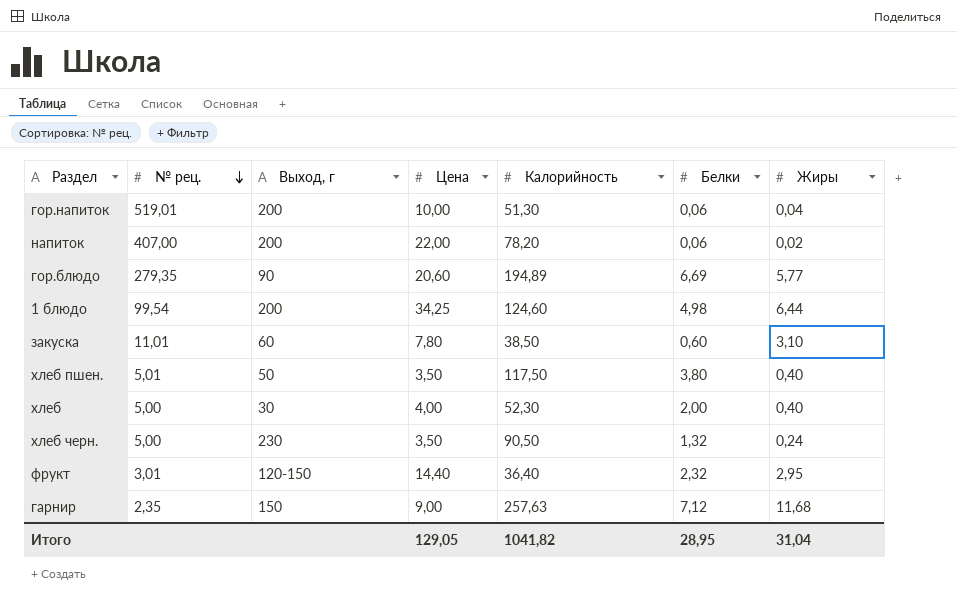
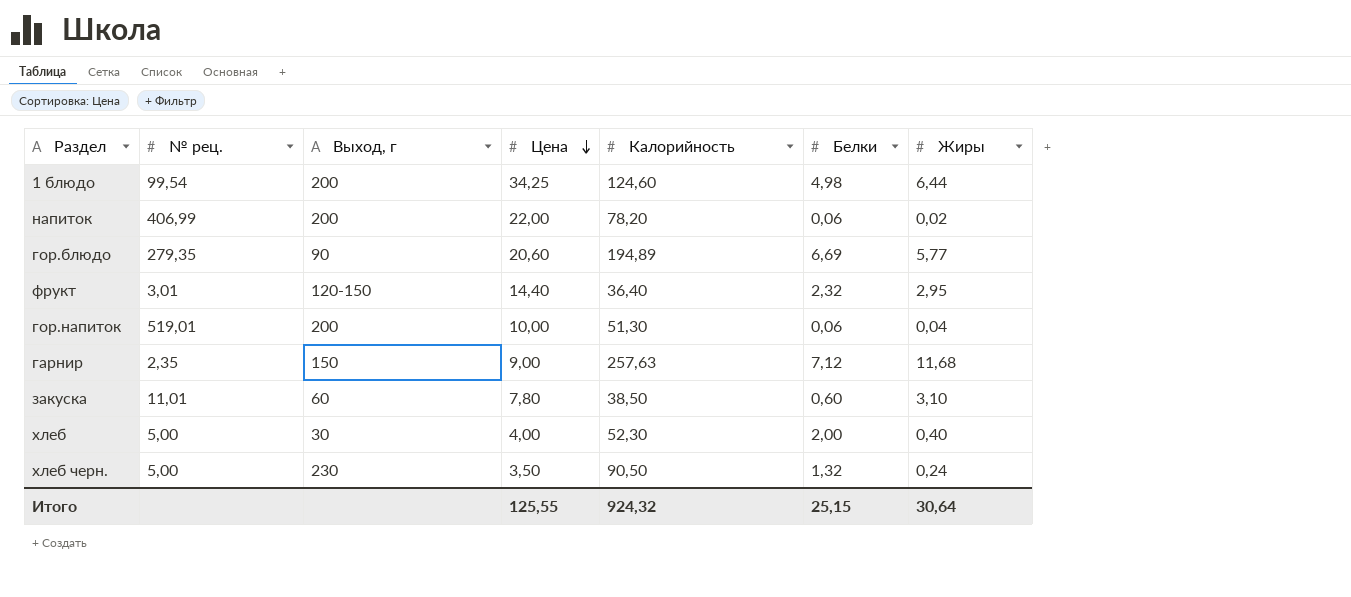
row order: № рец. descending -> Цена descending
row хлеб пшен.: 5,01 | 50 | 3,50 | 117,50 | 3,80 | 0,40 -> none
напиток | № рец.: 407,00 -> 406,99
Итого | Цена: 129,05 -> 125,55
Итого | Калорийность: 1041,82 -> 924,32
Итого | Белки: 28,95 -> 25,15
Итого | Жиры: 31,04 -> 30,64

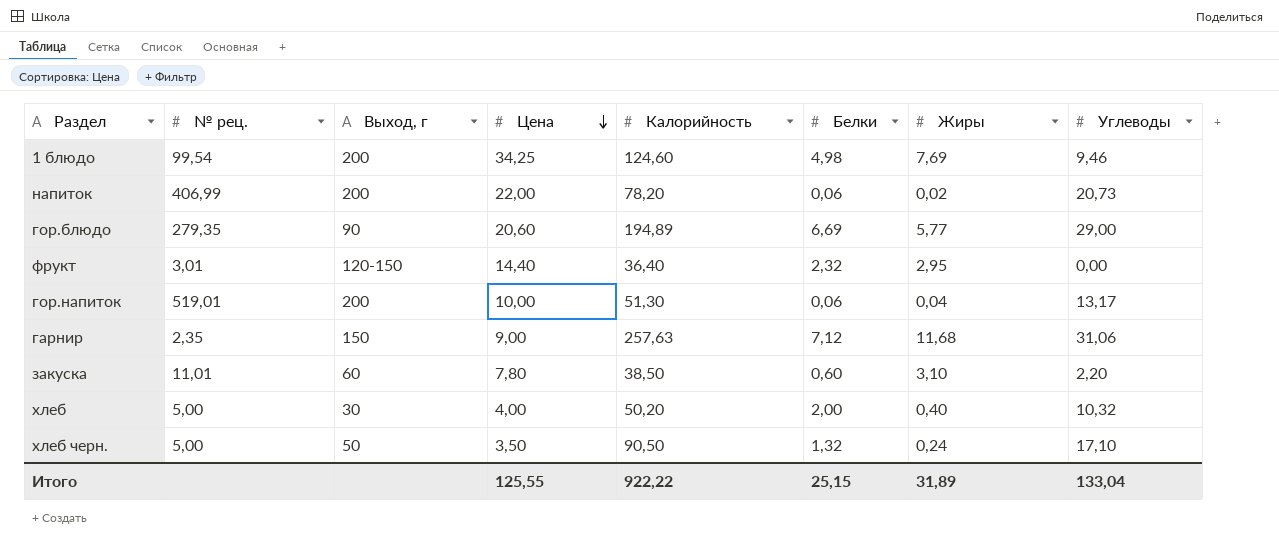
column Углеводы | position: none -> 8
1 блюдо | Жиры: 6,44 -> 7,69
хлеб | Калорийность: 52,30 -> 50,20
хлеб черн. | Выход, г: 230 -> 50
Итого | Калорийность: 924,32 -> 922,22
Итого | Жиры: 30,64 -> 31,89

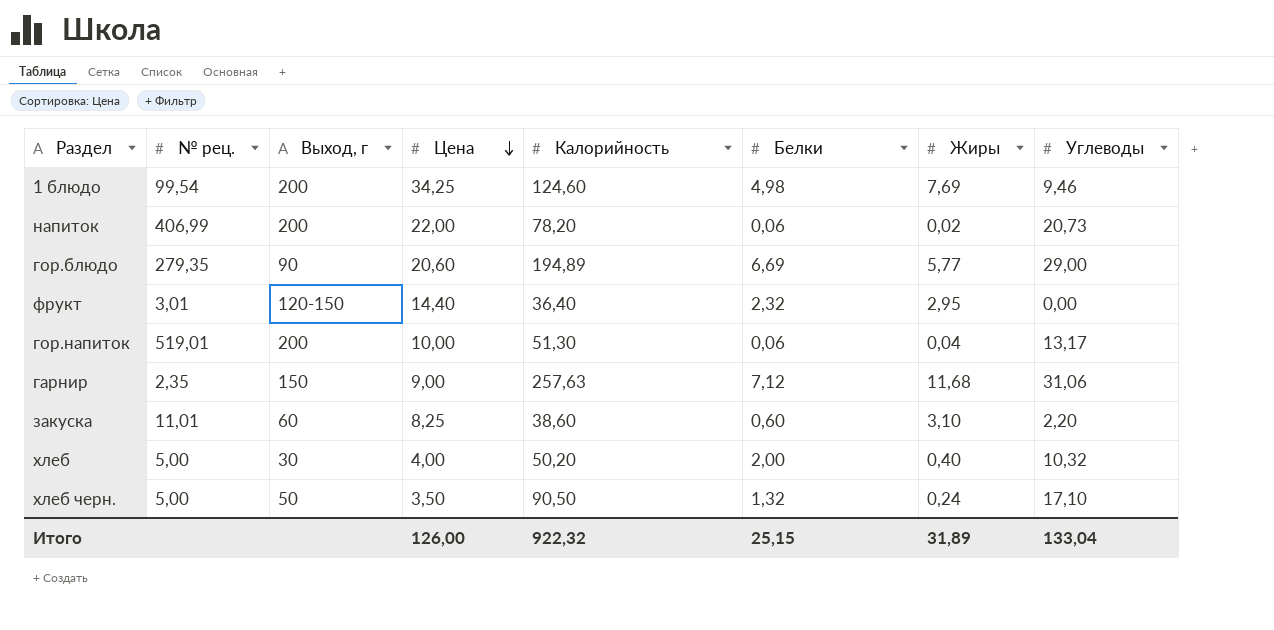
закуска | Цена: 7,80 -> 8,25
закуска | Калорийность: 38,50 -> 38,60
Итого | Цена: 125,55 -> 126,00
Итого | Калорийность: 922,22 -> 922,32

